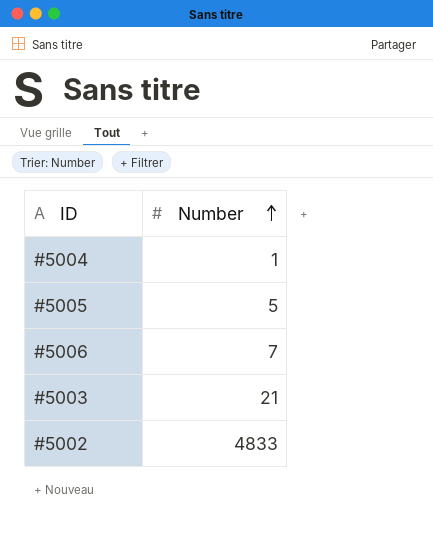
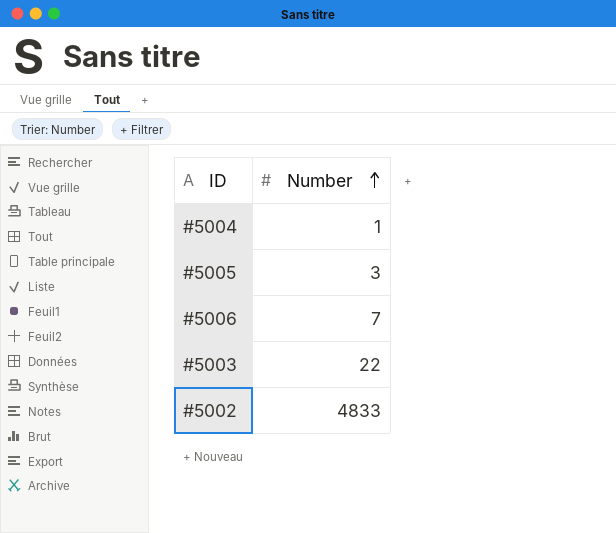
#5005 | Number: 5 -> 3
#5003 | Number: 21 -> 22

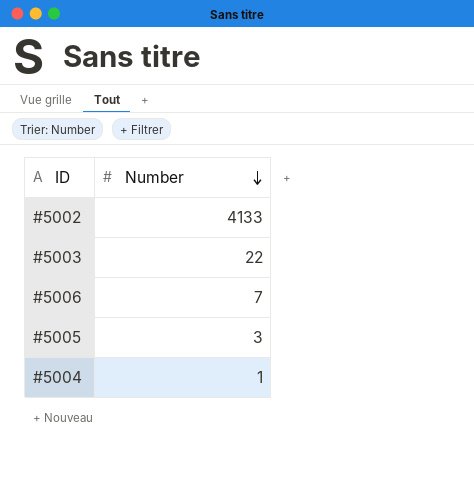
row order: Number ascending -> Number descending
#5002 | Number: 4833 -> 4133

